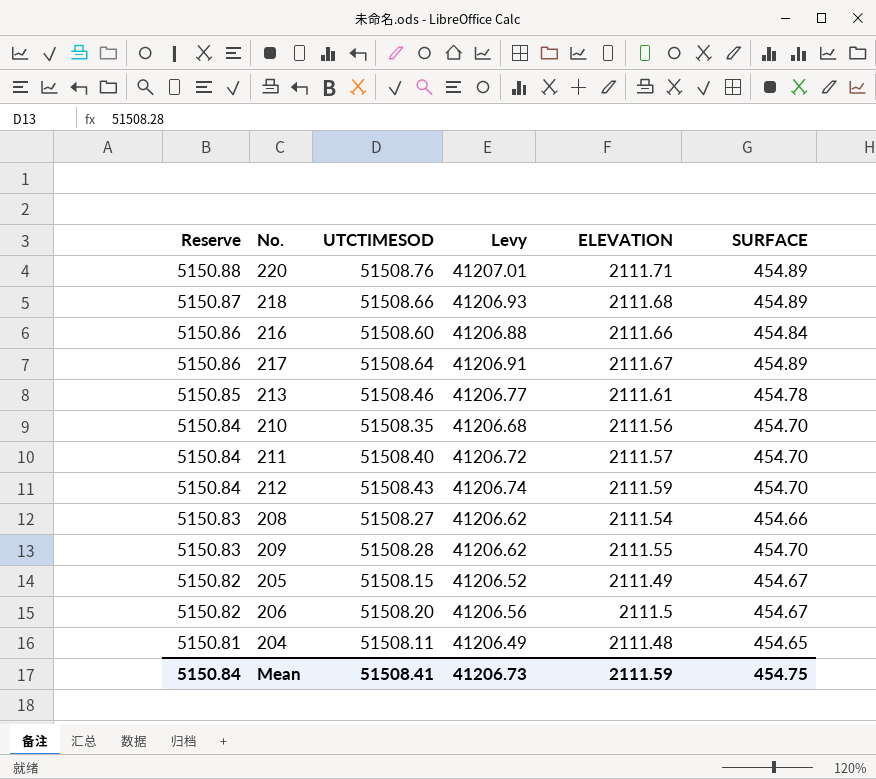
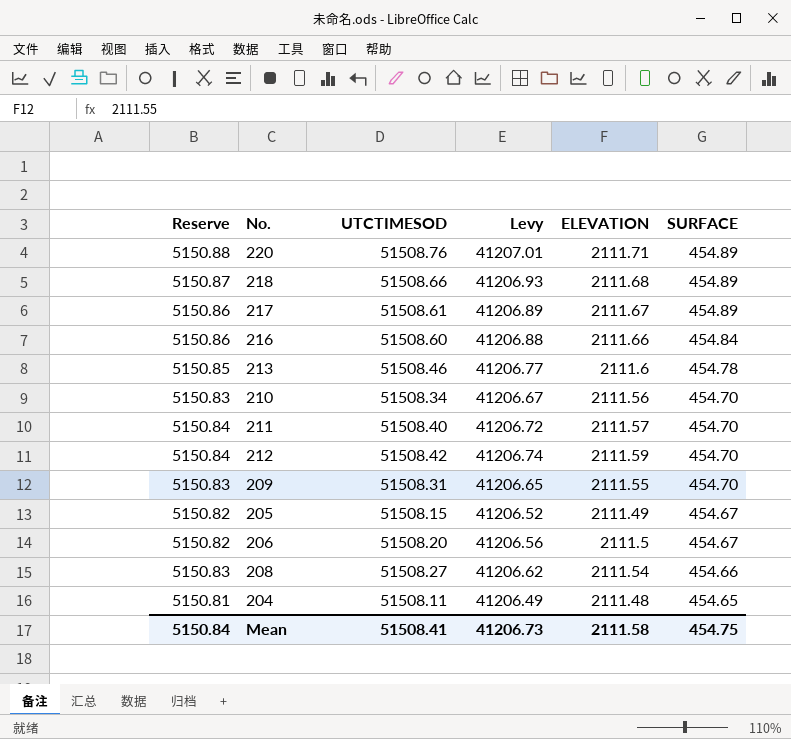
row order: Reserve descending -> SURFACE descending
217 | UTCTIMESOD: 51508.64 -> 51508.61
217 | Levy: 41206.91 -> 41206.89
213 | ELEVATION: 2111.61 -> 2111.6
210 | Reserve: 5150.84 -> 5150.83
210 | UTCTIMESOD: 51508.35 -> 51508.34
210 | Levy: 41206.68 -> 41206.67
212 | UTCTIMESOD: 51508.43 -> 51508.42
209 | UTCTIMESOD: 51508.28 -> 51508.31
209 | Levy: 41206.62 -> 41206.65
Mean | ELEVATION: 2111.59 -> 2111.58

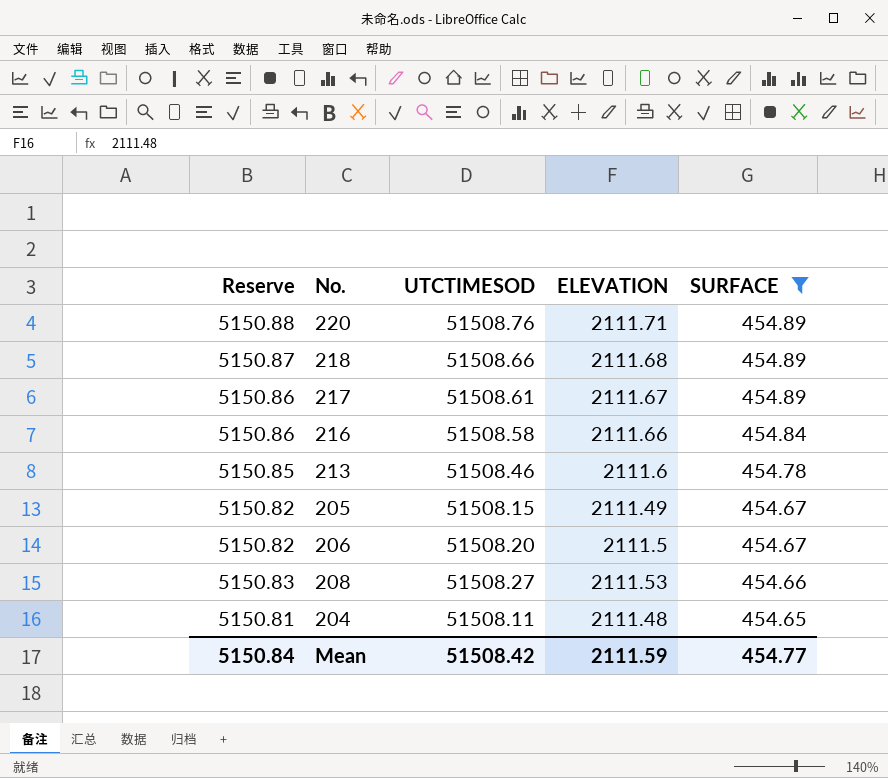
filter: none -> SURFACE != 454.70
column Levy | formula: [UTCTIMESOD] * 0.8 -> none
216 | UTCTIMESOD: 51508.60 -> 51508.58
208 | ELEVATION: 2111.54 -> 2111.53
Mean | UTCTIMESOD: 51508.41 -> 51508.42
Mean | ELEVATION: 2111.58 -> 2111.59
Mean | SURFACE: 454.75 -> 454.77

